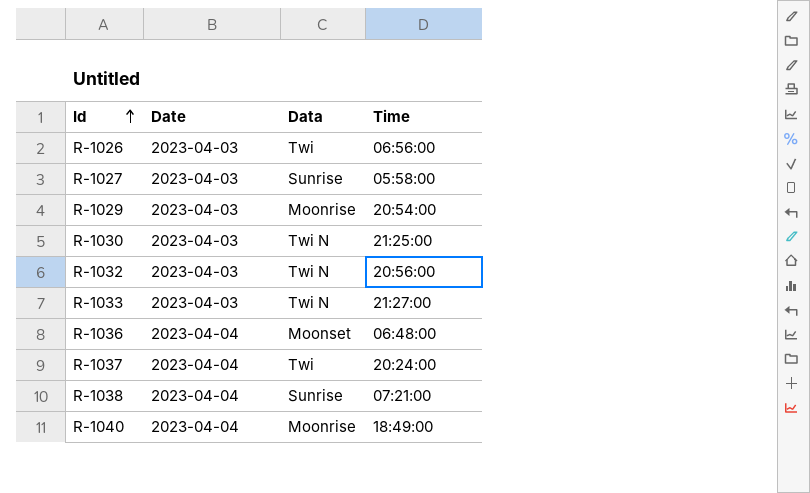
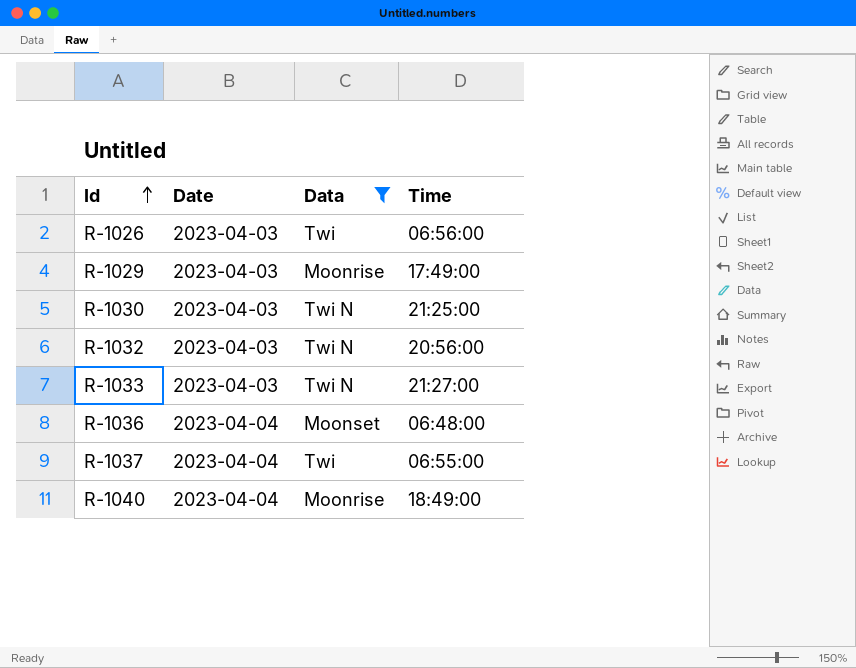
filter: none -> Data != Sunrise
R-1029 | Time: 20:54:00 -> 17:49:00
R-1037 | Time: 20:24:00 -> 06:55:00

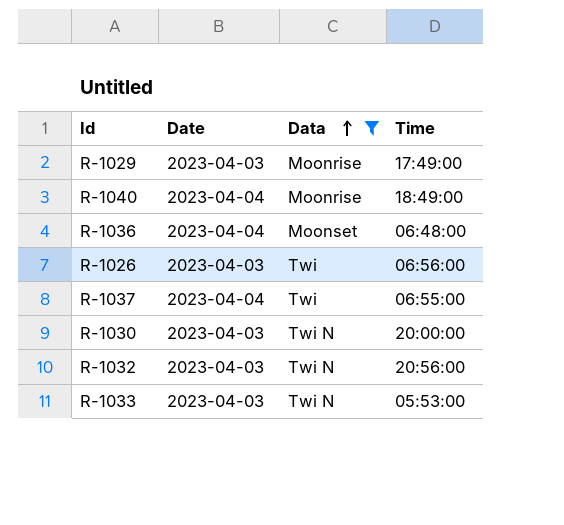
row order: Id ascending -> Data ascending
R-1030 | Time: 21:25:00 -> 20:00:00
R-1033 | Time: 21:27:00 -> 05:53:00

